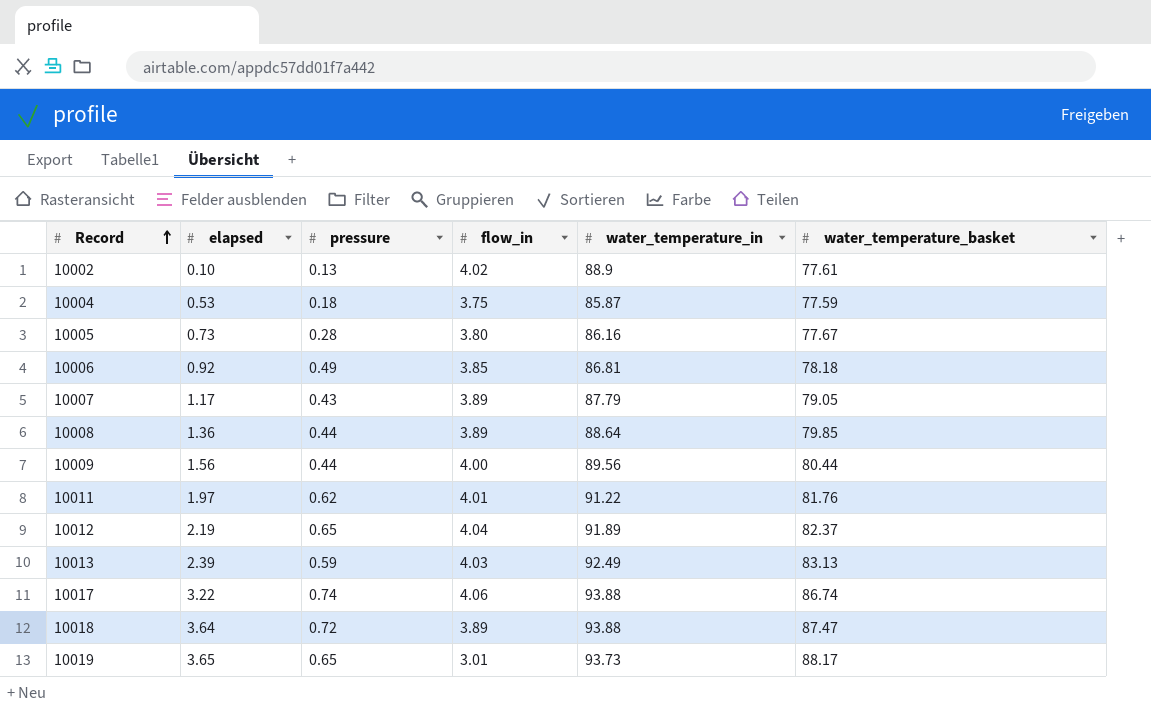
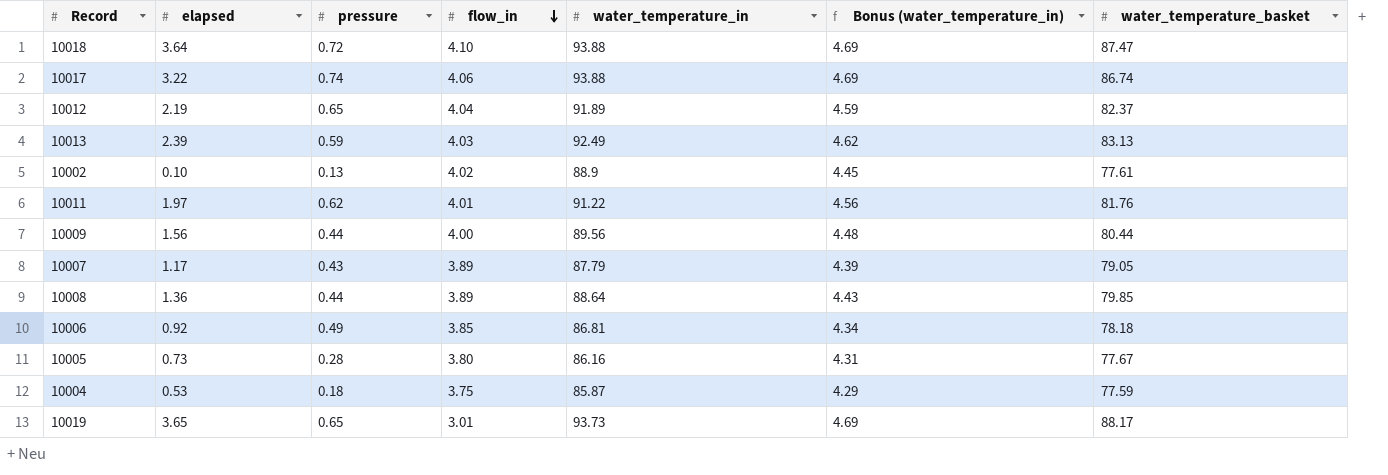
row order: Record ascending -> flow_in descending
column Bonus (water_temperature_in) | formula: none -> [water_temperature_in] * 0.05
10018 | flow_in: 3.89 -> 4.10

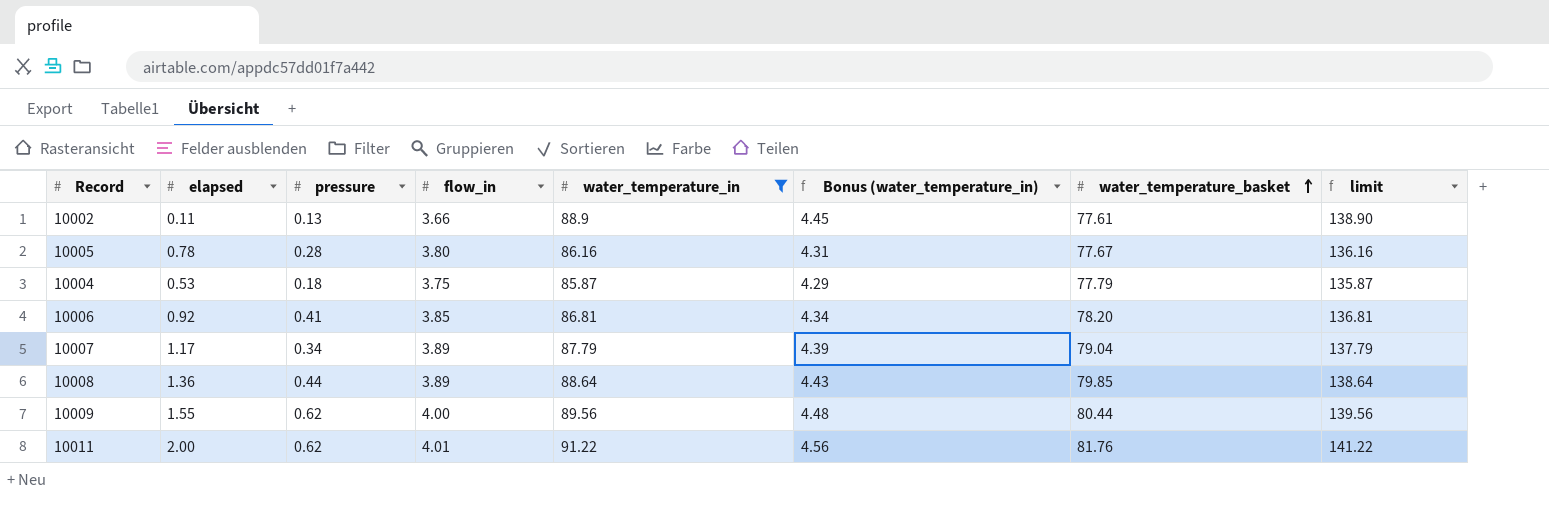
filter: none -> water_temperature_in <= 91.22
row order: flow_in descending -> water_temperature_basket ascending
column limit | formula: none -> [water_temperature_in] + 50
10002 | elapsed: 0.10 -> 0.11
10002 | flow_in: 4.02 -> 3.66
10005 | elapsed: 0.73 -> 0.78
10004 | water_temperature_basket: 77.59 -> 77.79
10006 | pressure: 0.49 -> 0.41
10006 | water_temperature_basket: 78.18 -> 78.20
10007 | pressure: 0.43 -> 0.34
10007 | water_temperature_basket: 79.05 -> 79.04
10009 | elapsed: 1.56 -> 1.55
10009 | pressure: 0.44 -> 0.62
10011 | elapsed: 1.97 -> 2.00

